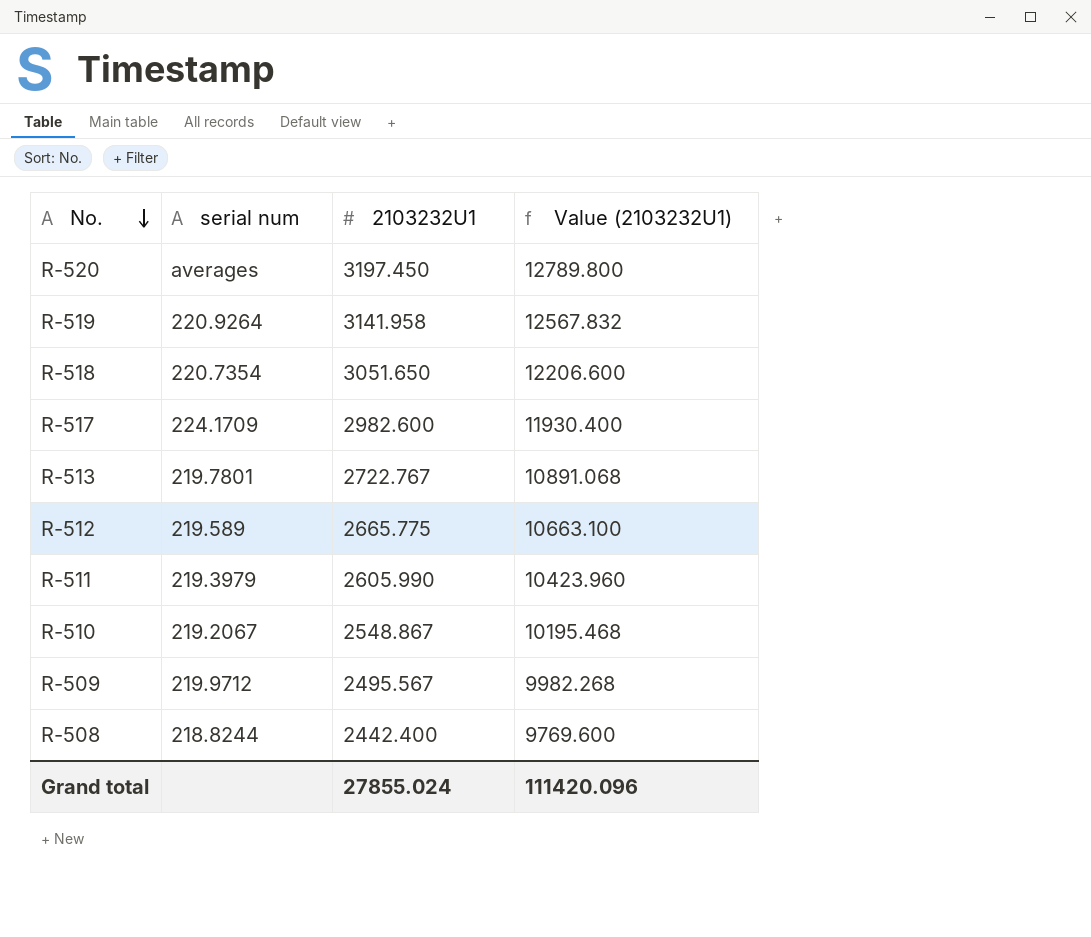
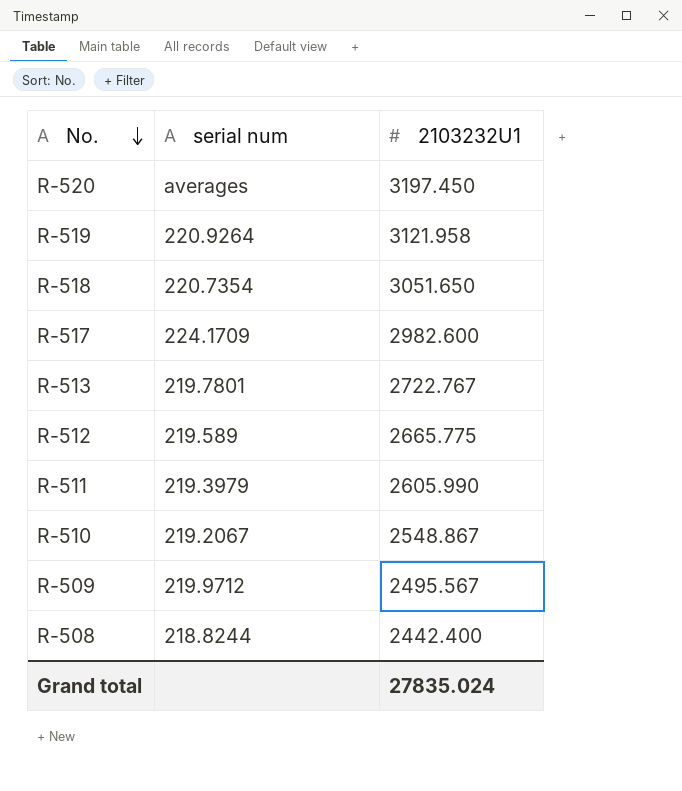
column Value (2103232U1) | formula: [2103232U1] * 4 -> none
R-519 | 2103232U1: 3141.958 -> 3121.958
Grand total | 2103232U1: 27855.024 -> 27835.024

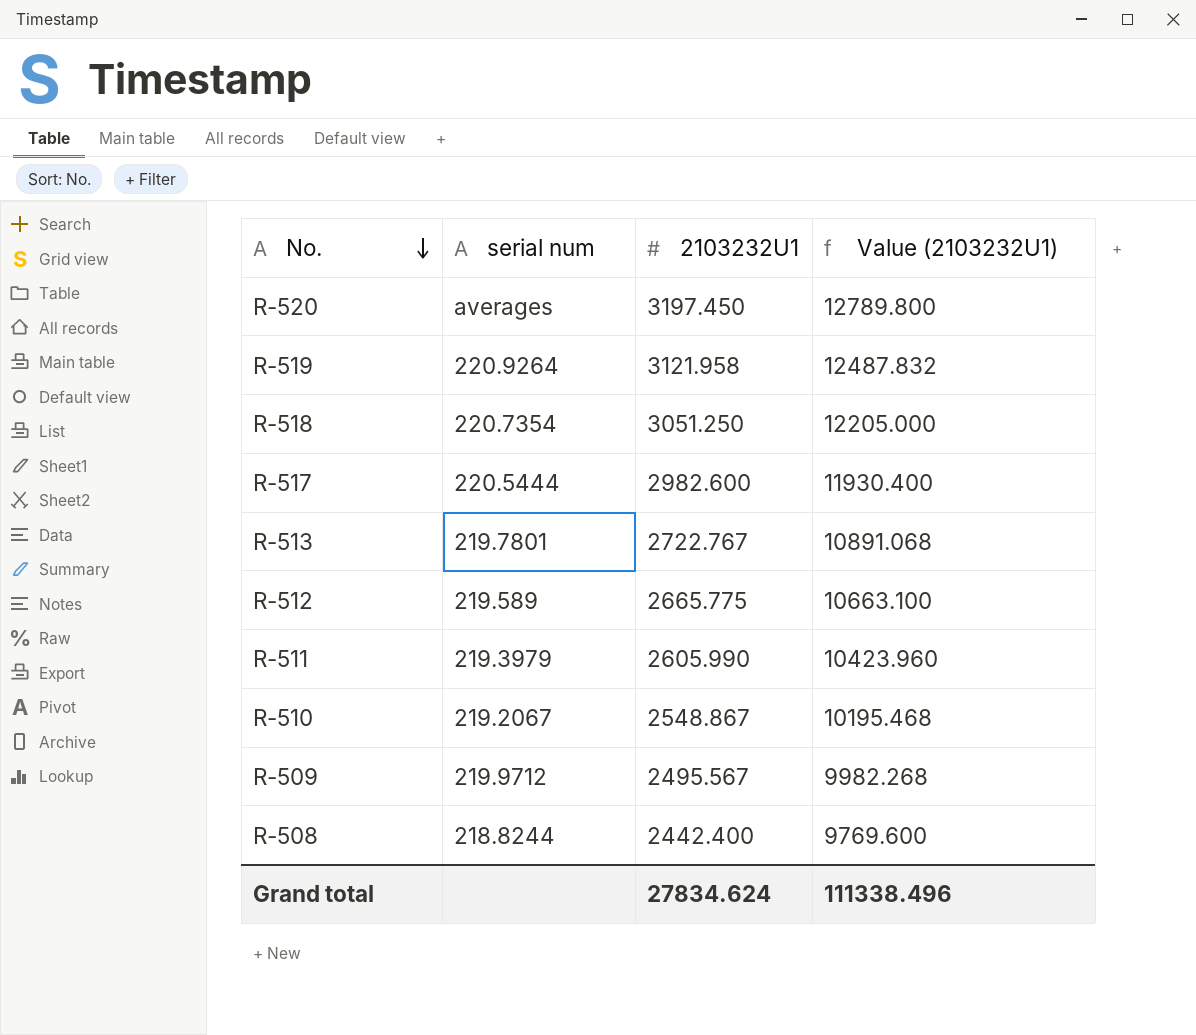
column Value (2103232U1) | formula: none -> [2103232U1] * 4
R-518 | 2103232U1: 3051.650 -> 3051.250
R-517 | serial num: 224.1709 -> 220.5444
Grand total | 2103232U1: 27835.024 -> 27834.624

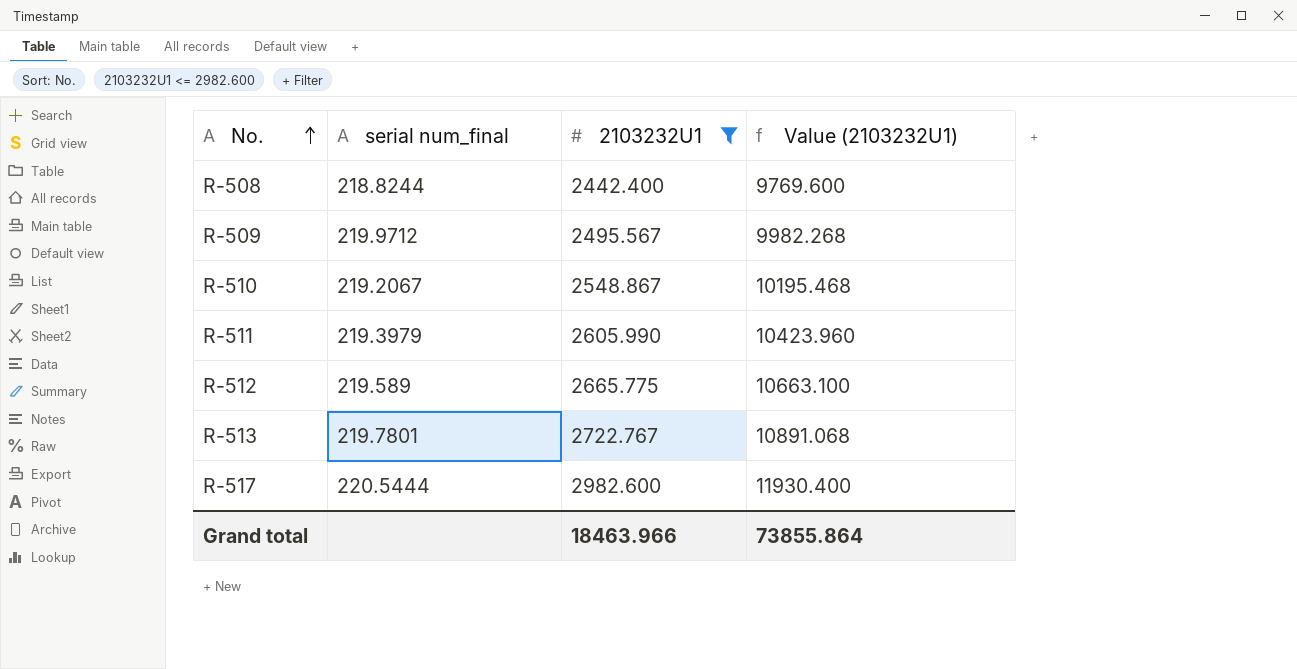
filter: none -> 2103232U1 <= 2982.600
row order: No. descending -> No. ascending
column name: serial num -> serial num_final
Grand total | 2103232U1: 27834.624 -> 18463.966
Grand total | Value (2103232U1): 111338.496 -> 73855.864

